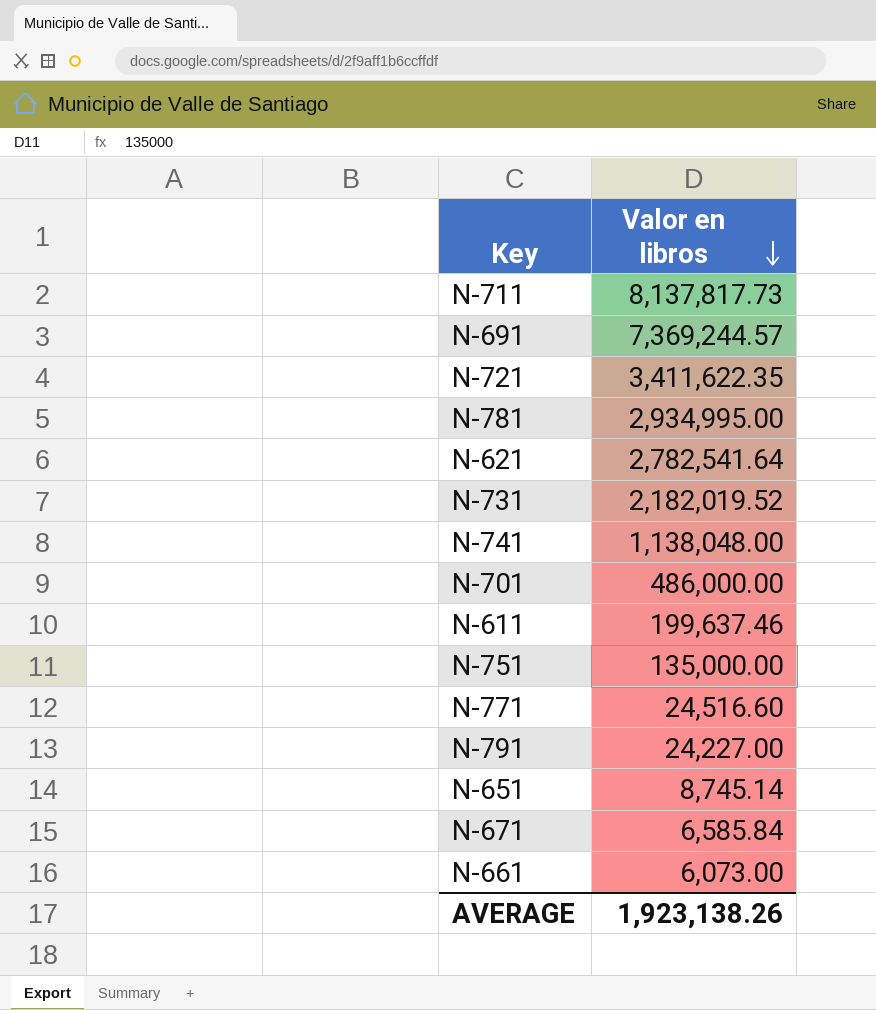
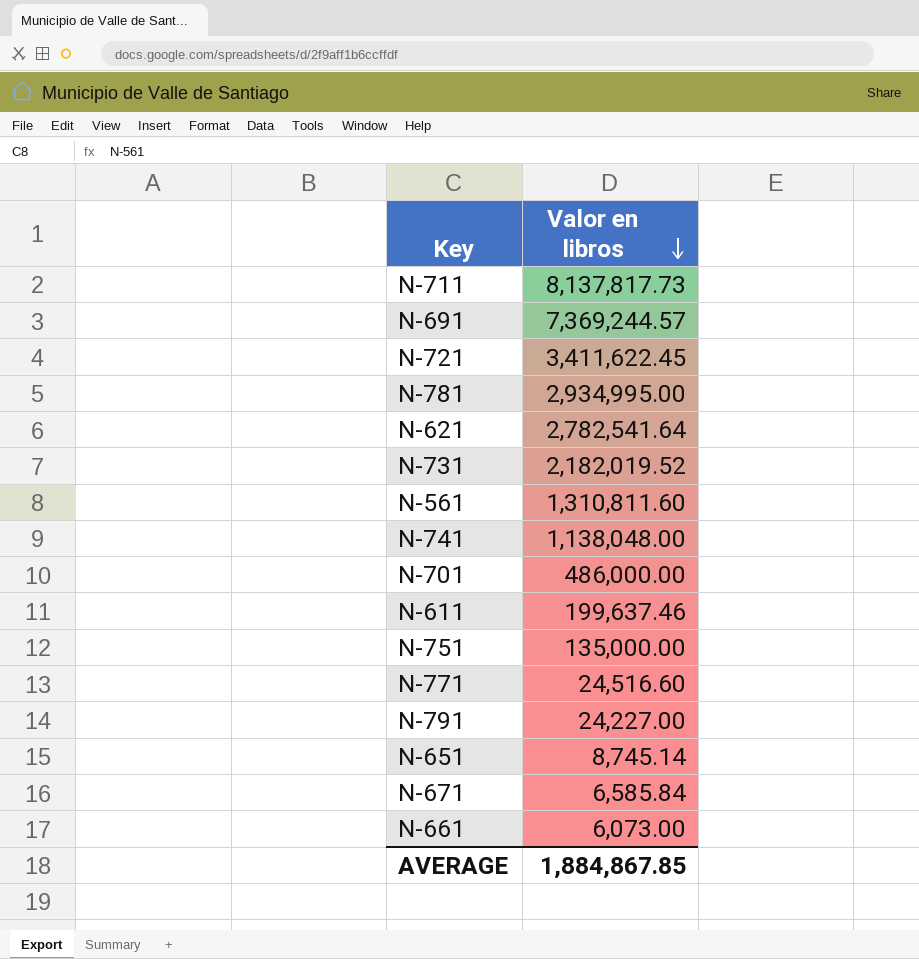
N-721 | Valor en libros: 3,411,622.35 -> 3,411,622.45
row N-561: none -> 1,310,811.60
AVERAGE | Valor en libros: 1,923,138.26 -> 1,884,867.85

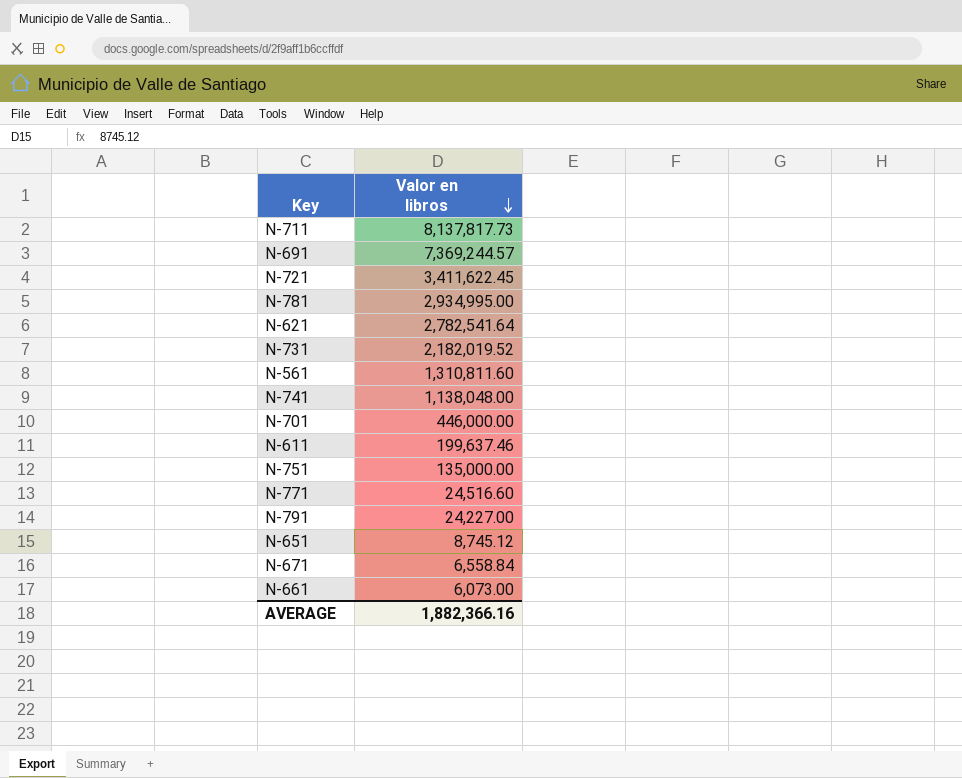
N-701 | Valor en libros: 486,000.00 -> 446,000.00
N-651 | Valor en libros: 8,745.14 -> 8,745.12
N-671 | Valor en libros: 6,585.84 -> 6,558.84
AVERAGE | Valor en libros: 1,884,867.85 -> 1,882,366.16

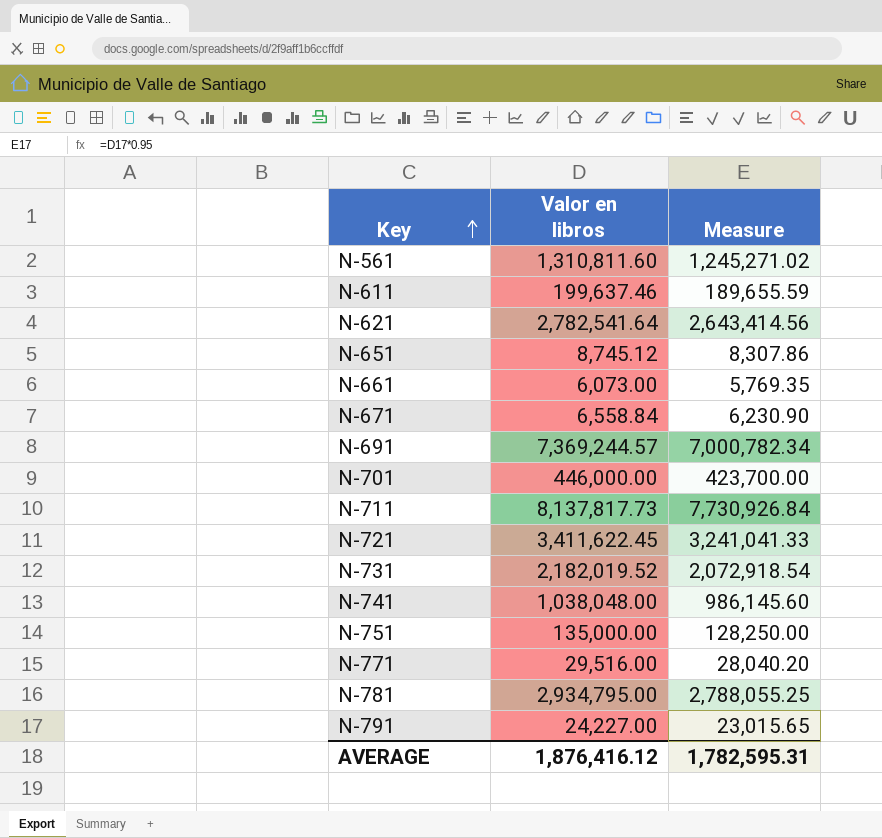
row order: Valor en libros descending -> Key ascending
column Measure | formula: none -> [Valor en libros] * 0.95
N-741 | Valor en libros: 1,138,048.00 -> 1,038,048.00
N-771 | Valor en libros: 24,516.60 -> 29,516.00
N-781 | Valor en libros: 2,934,995.00 -> 2,934,795.00
AVERAGE | Valor en libros: 1,882,366.16 -> 1,876,416.12

